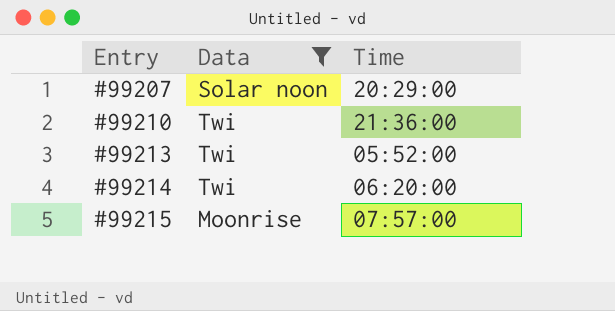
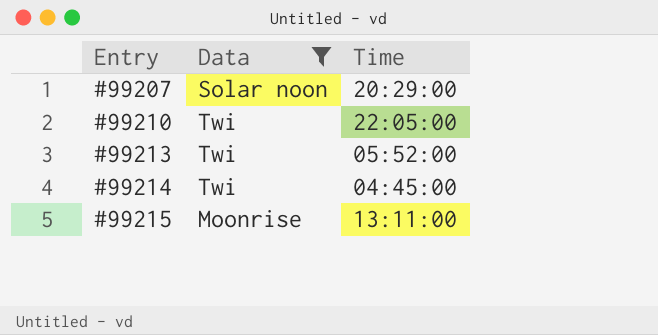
#99210 | Time: 21:36:00 -> 22:05:00
#99214 | Time: 06:20:00 -> 04:45:00
#99215 | Time: 07:57:00 -> 13:11:00

